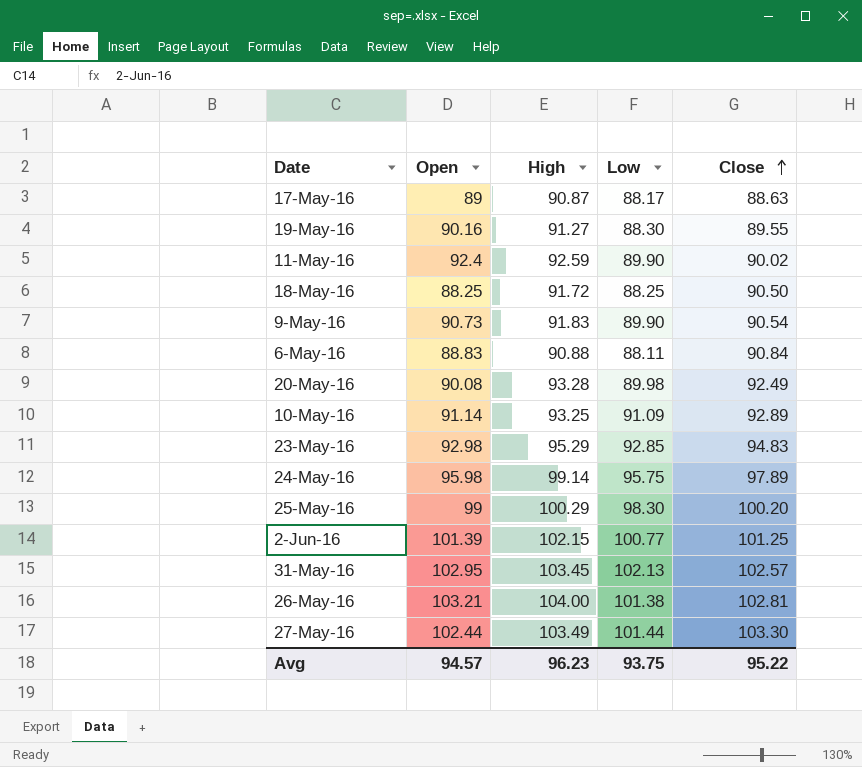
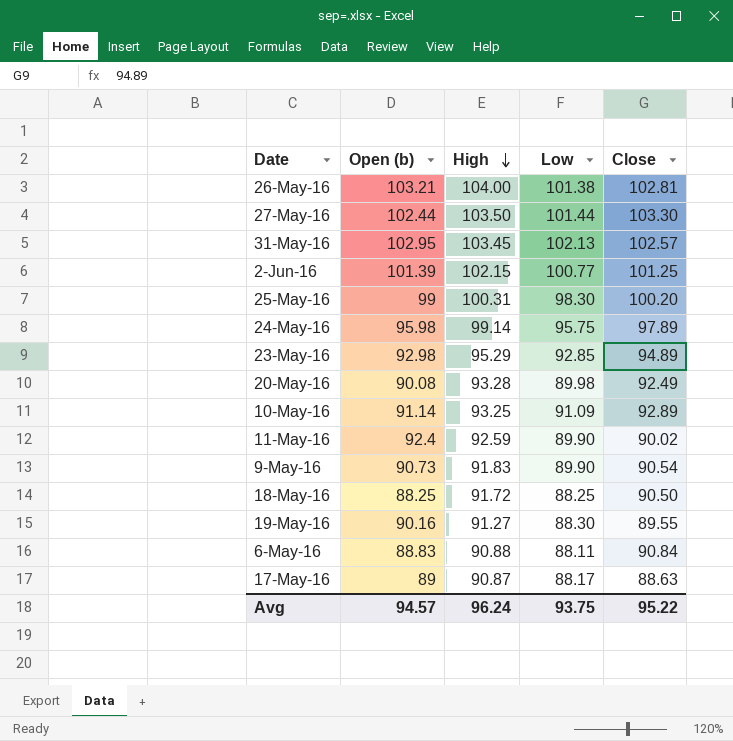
row order: Close ascending -> High descending
column name: Open -> Open (b)
27-May-16 | High: 103.49 -> 103.50
25-May-16 | High: 100.29 -> 100.31
23-May-16 | Close: 94.83 -> 94.89
Avg | High: 96.23 -> 96.24

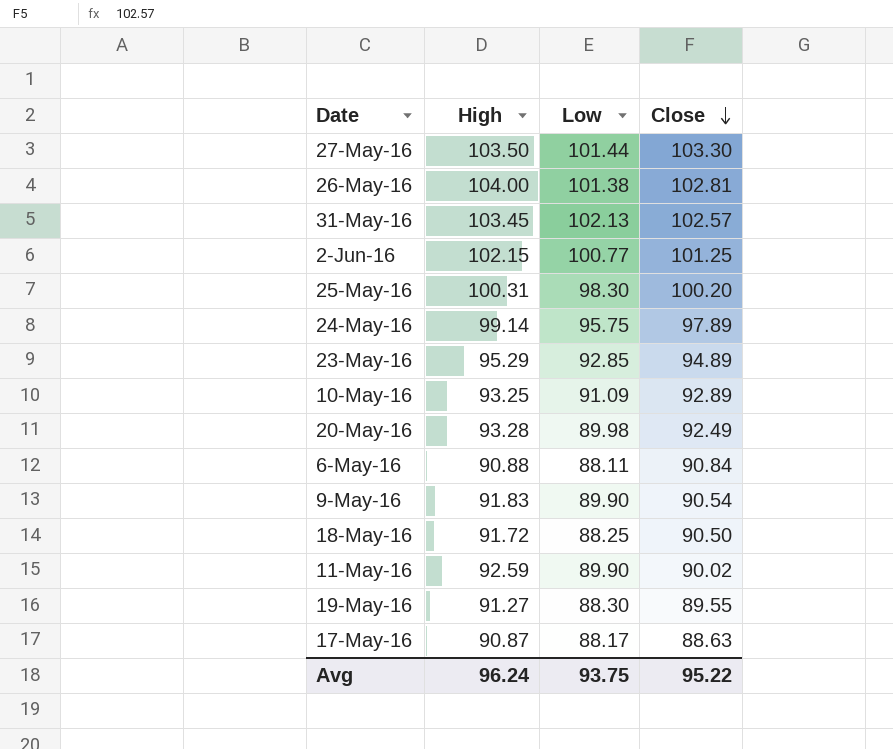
row order: High descending -> Close descending
column Open (b) | position: 2 -> none

